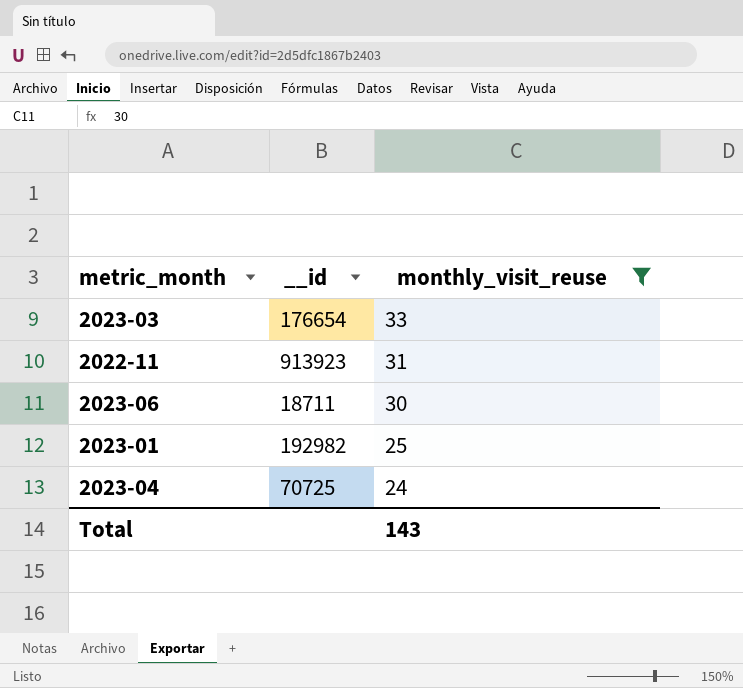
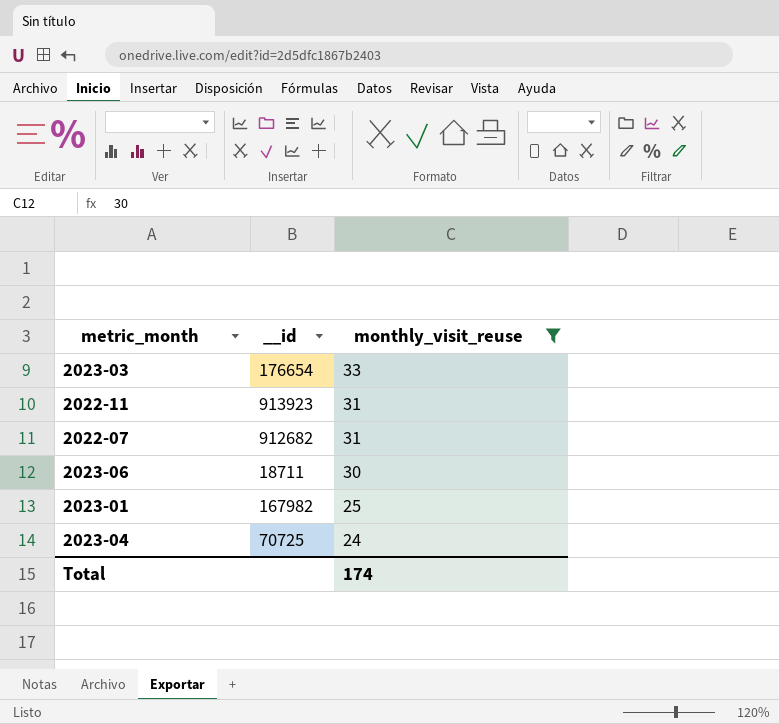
row 2022-07: none -> 912682 | 31
2023-01 | __id: 192982 -> 167982
Total | monthly_visit_reuse: 143 -> 174

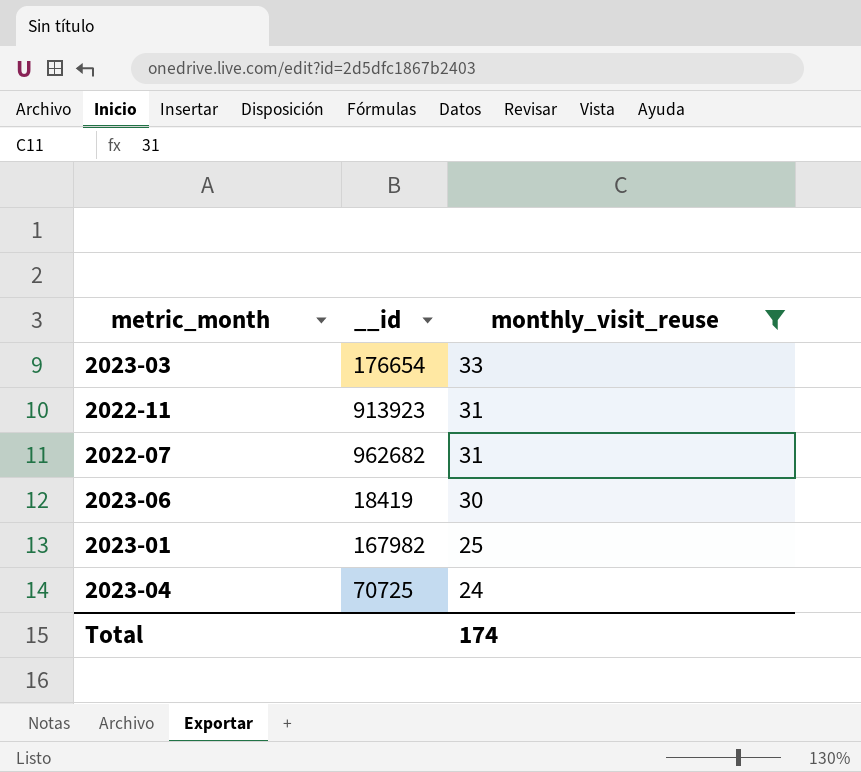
2022-07 | __id: 912682 -> 962682
2023-06 | __id: 18711 -> 18419

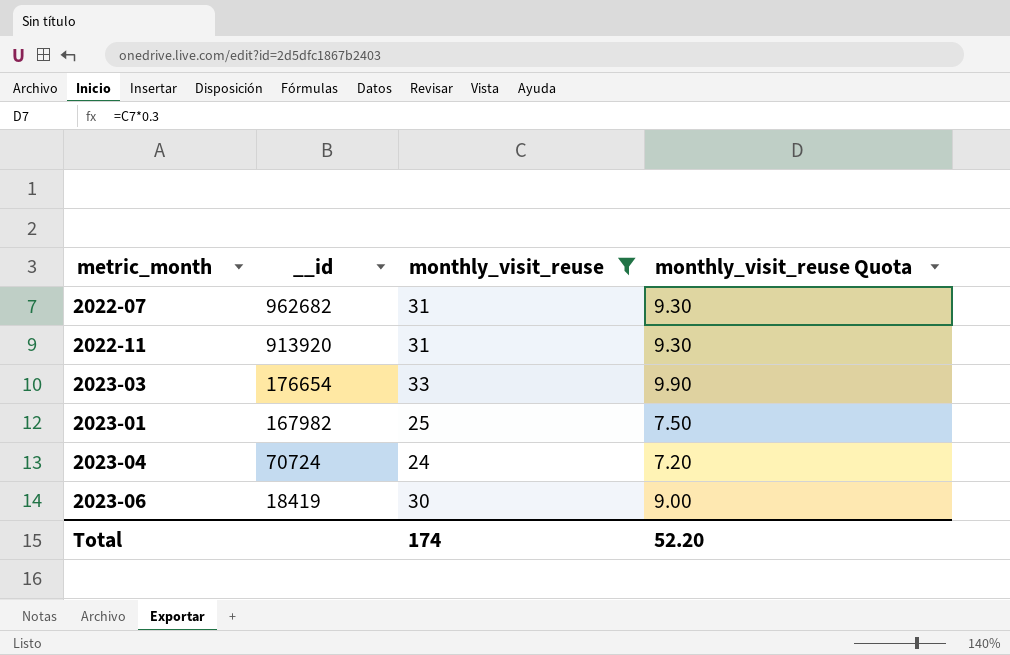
row order: monthly_visit_reuse descending -> __id descending
column monthly_visit_reuse Quota | formula: none -> [monthly_visit_reuse] * 0.3
2022-11 | __id: 913923 -> 913920
2023-04 | __id: 70725 -> 70724

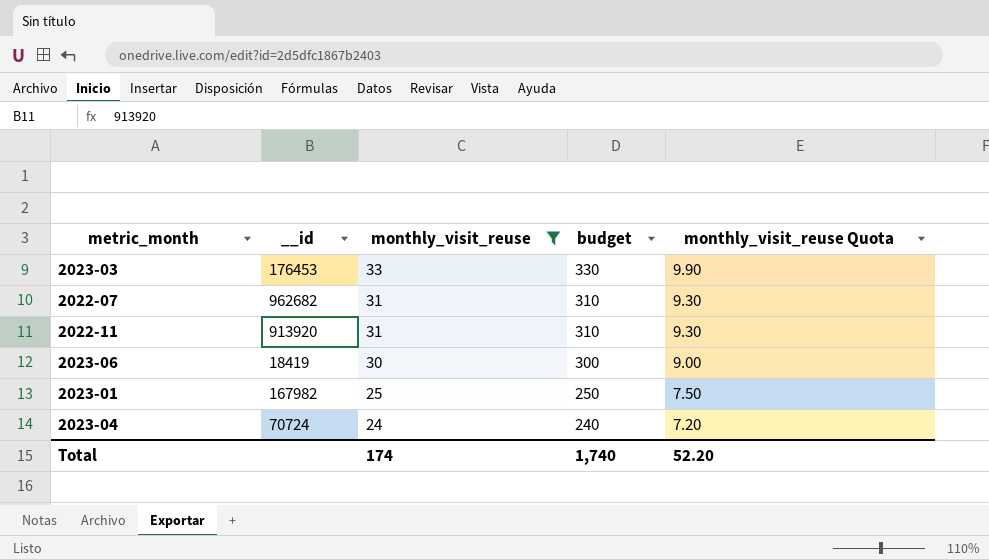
row order: __id descending -> monthly_visit_reuse descending
column budget | formula: none -> [monthly_visit_reuse] * 10
2023-03 | __id: 176654 -> 176453

